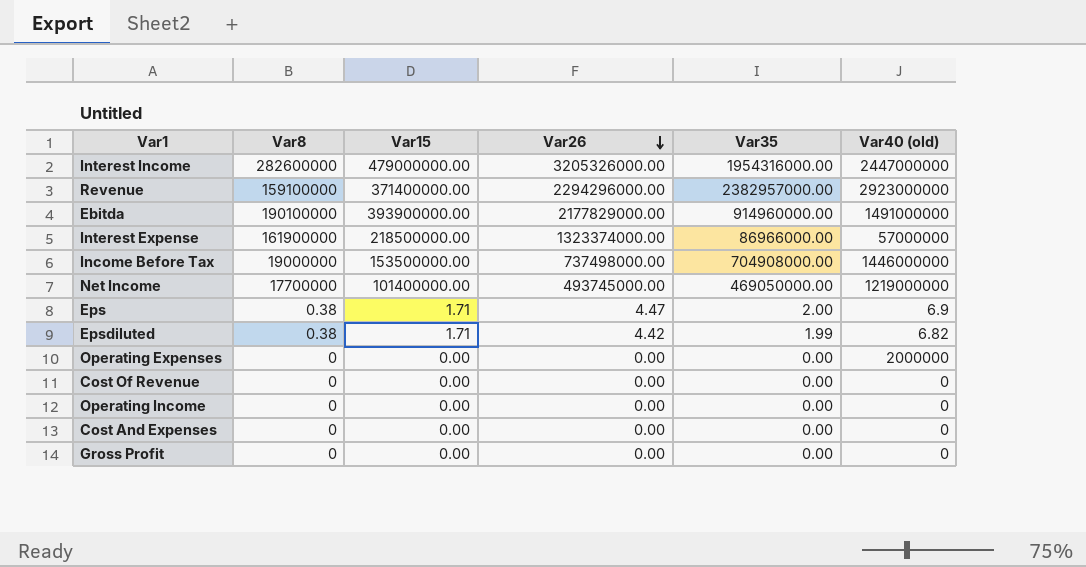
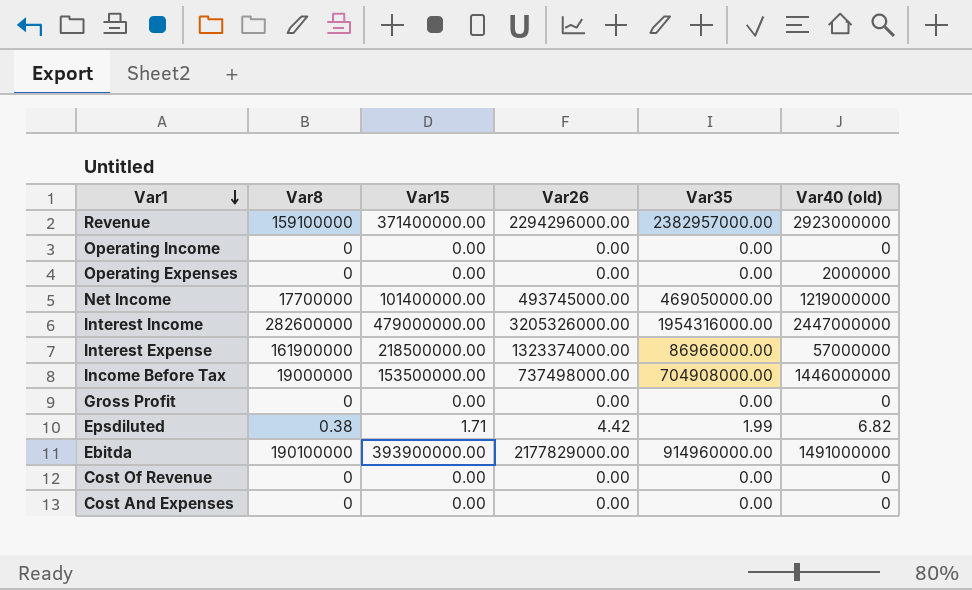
row order: Var26 descending -> Var1 descending
row Eps: 0.38 | 1.71 | 4.47 | 2.00 | 6.9 -> none

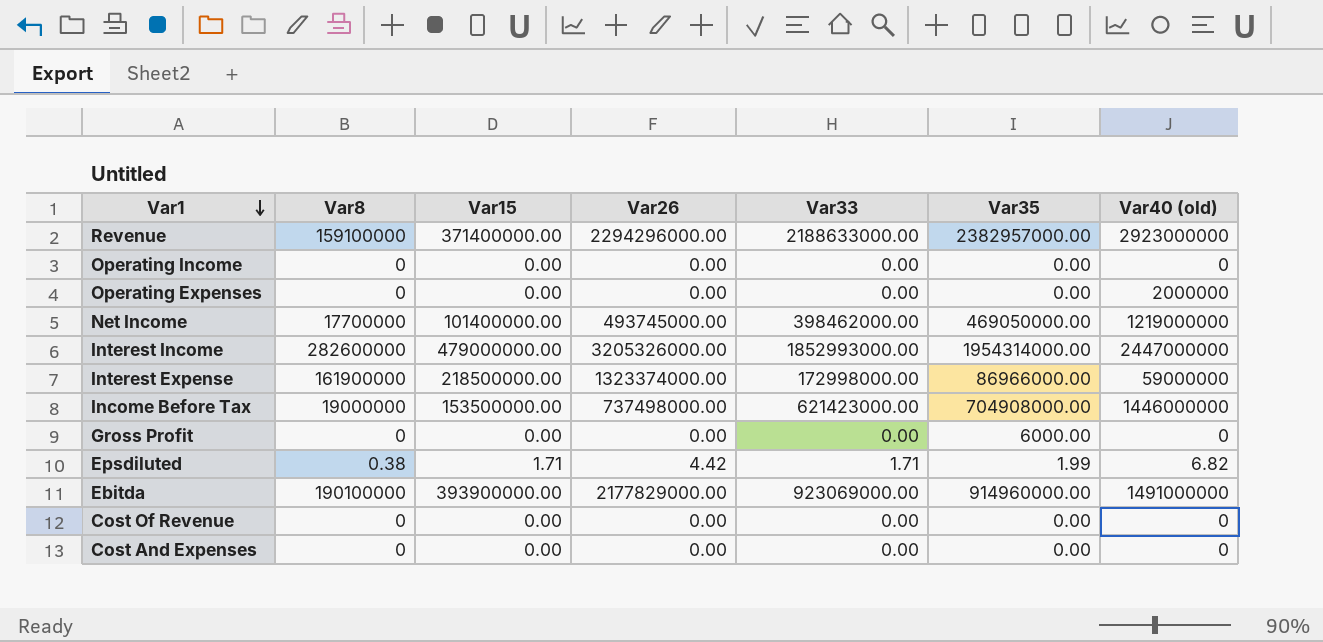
column Var33 | position: none -> 5
Interest Income | Var35: 1954316000.00 -> 1954314000.00
Interest Expense | Var40 (old): 57000000 -> 59000000
Gross Profit | Var35: 0.00 -> 6000.00

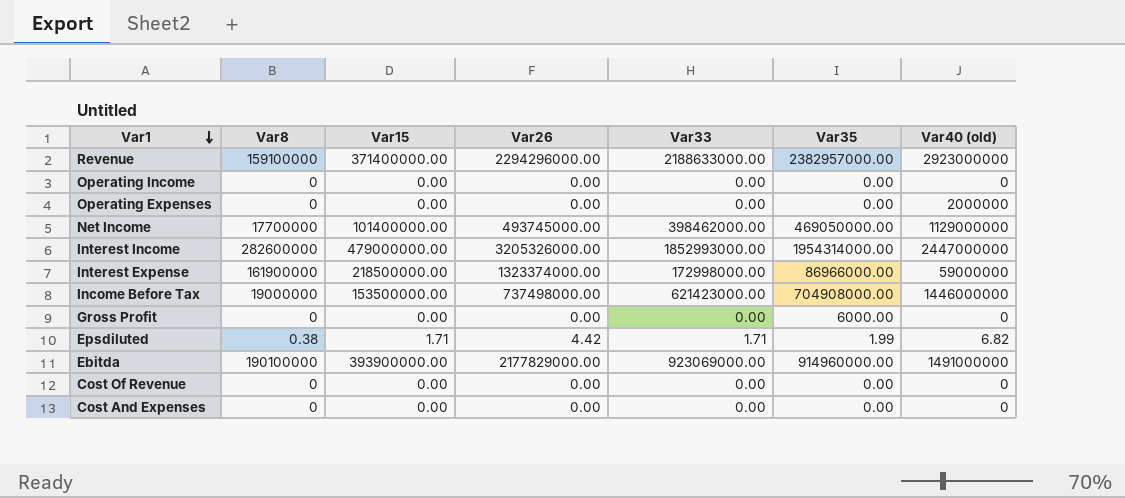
Net Income | Var40 (old): 1219000000 -> 1129000000

